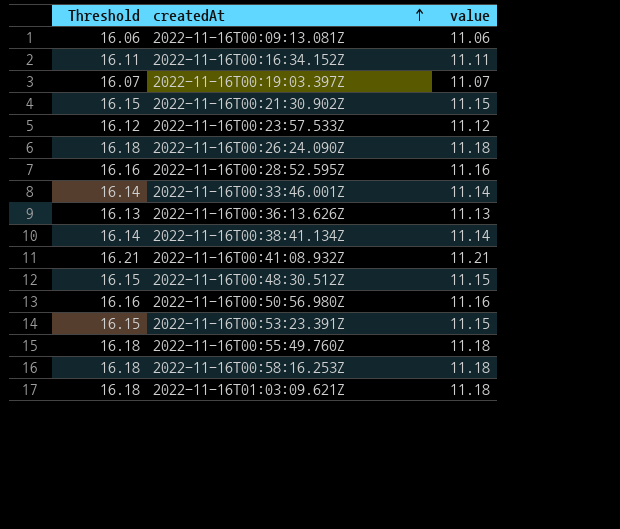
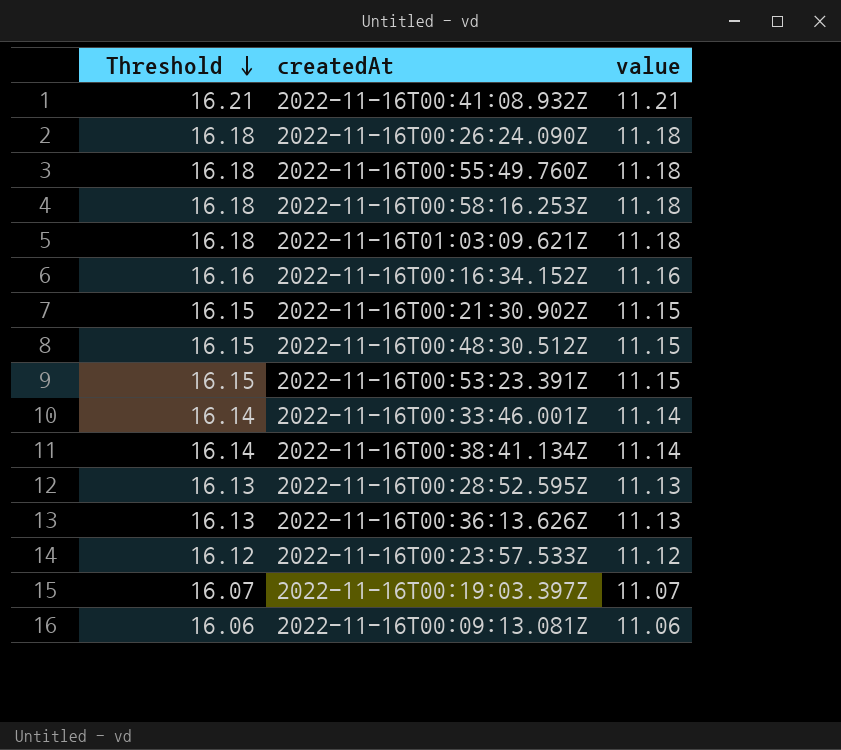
row order: createdAt ascending -> Threshold descending
row 2022-11-16T00:50:56.980Z: 16.16 | 11.16 -> none
2022-11-16T00:16:34.152Z | Threshold: 16.11 -> 16.16
2022-11-16T00:16:34.152Z | value: 11.11 -> 11.16
2022-11-16T00:28:52.595Z | Threshold: 16.16 -> 16.13
2022-11-16T00:28:52.595Z | value: 11.16 -> 11.13

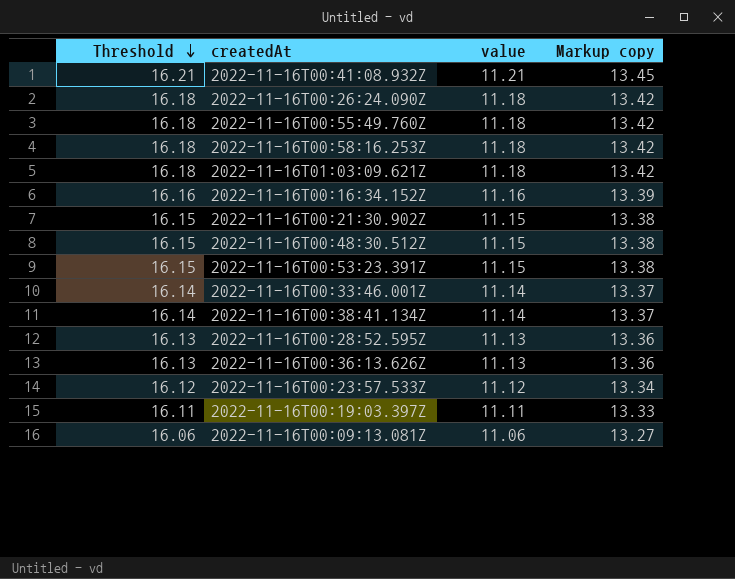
column Markup copy | formula: none -> [value] * 1.2
2022-11-16T00:19:03.397Z | Threshold: 16.07 -> 16.11
2022-11-16T00:19:03.397Z | value: 11.07 -> 11.11

